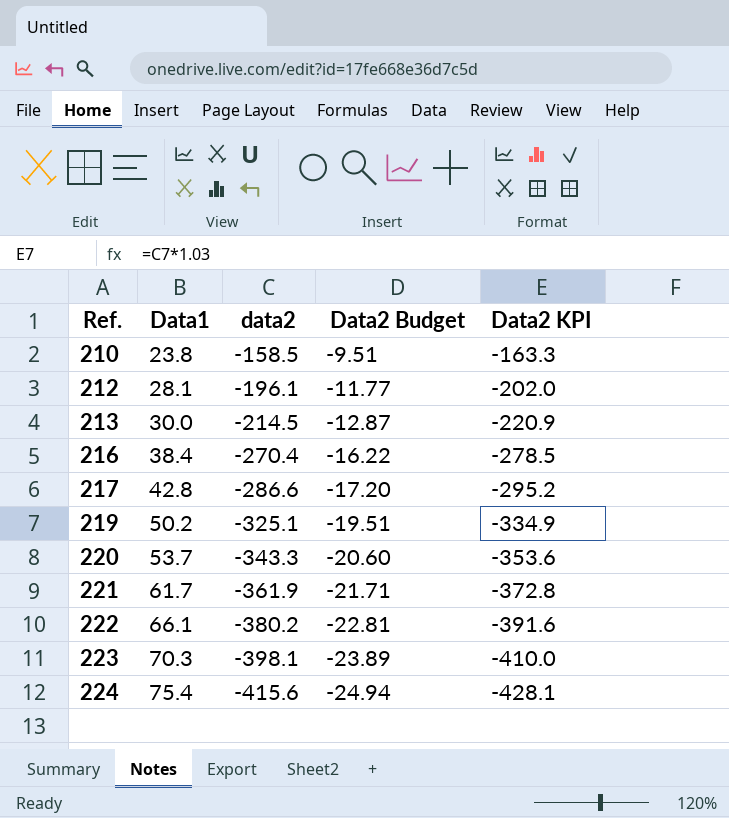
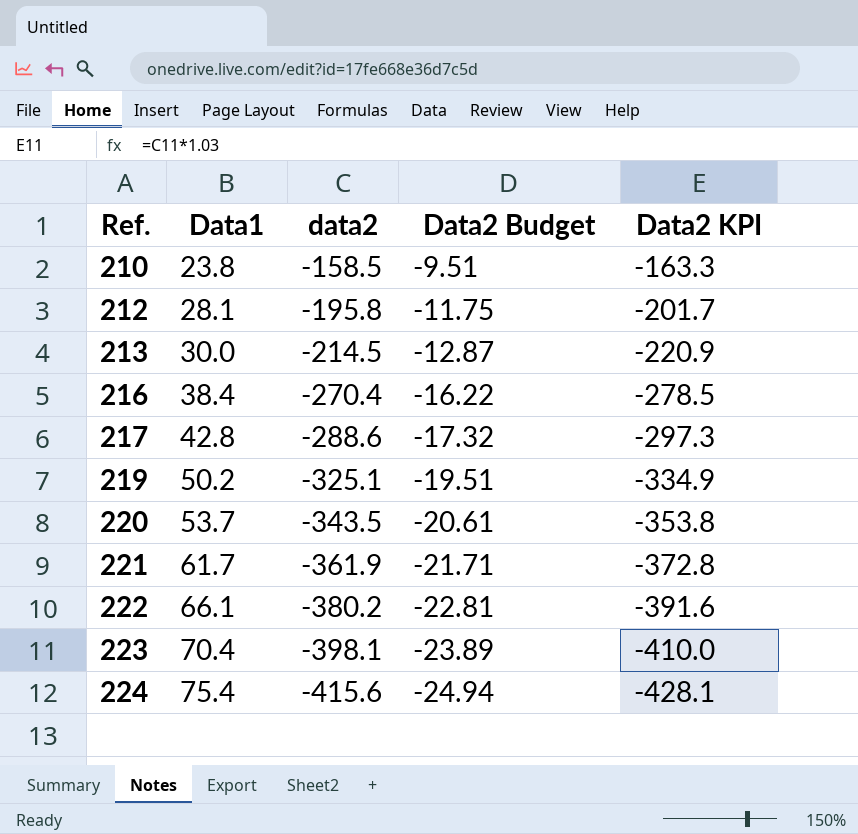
212 | data2: -196.1 -> -195.8
212 | Data2 Budget: -11.77 -> -11.75
212 | Data2 KPI: -202.0 -> -201.7
217 | data2: -286.6 -> -288.6
217 | Data2 Budget: -17.20 -> -17.32
217 | Data2 KPI: -295.2 -> -297.3
220 | data2: -343.3 -> -343.5
220 | Data2 Budget: -20.60 -> -20.61
220 | Data2 KPI: -353.6 -> -353.8
223 | Data1: 70.3 -> 70.4

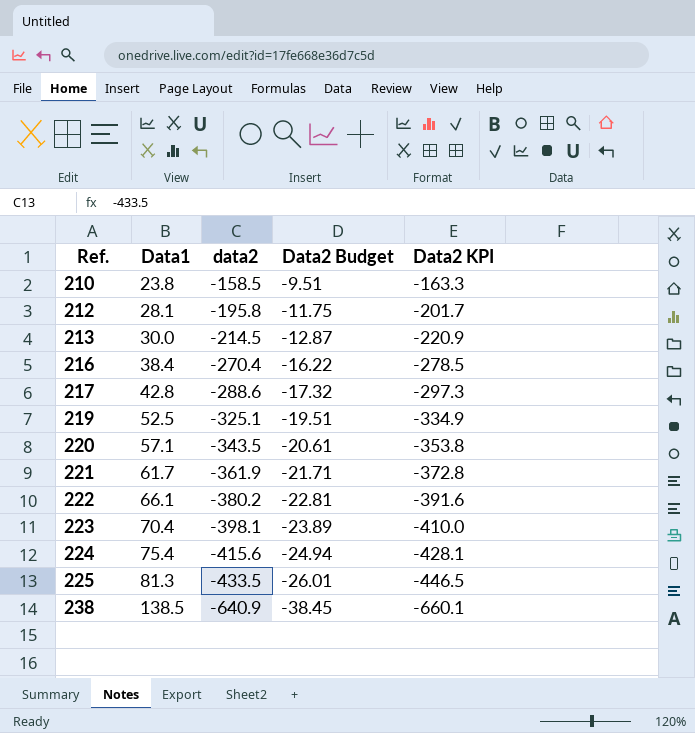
219 | Data1: 50.2 -> 52.5
220 | Data1: 53.7 -> 57.1
row 225: none -> 81.3 | -433.5 | -26.01 | -446.5
row 238: none -> 138.5 | -640.9 | -38.45 | -660.1

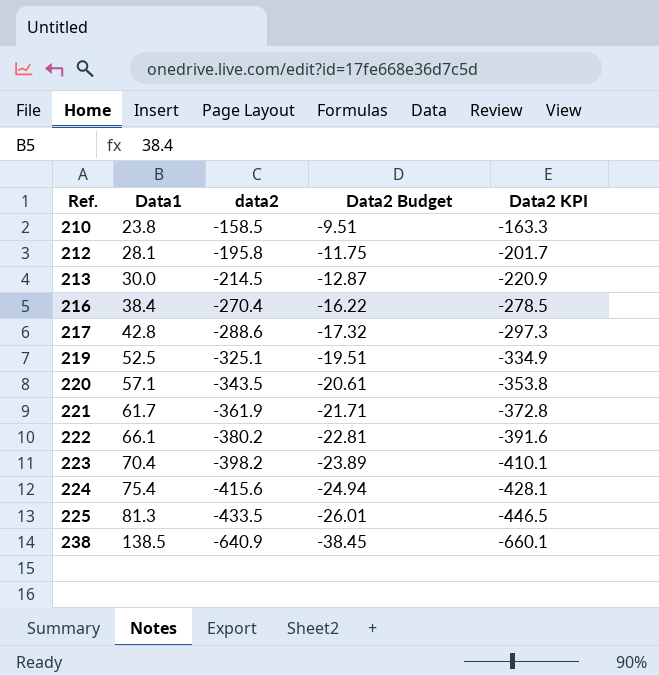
223 | data2: -398.1 -> -398.2
223 | Data2 KPI: -410.0 -> -410.1

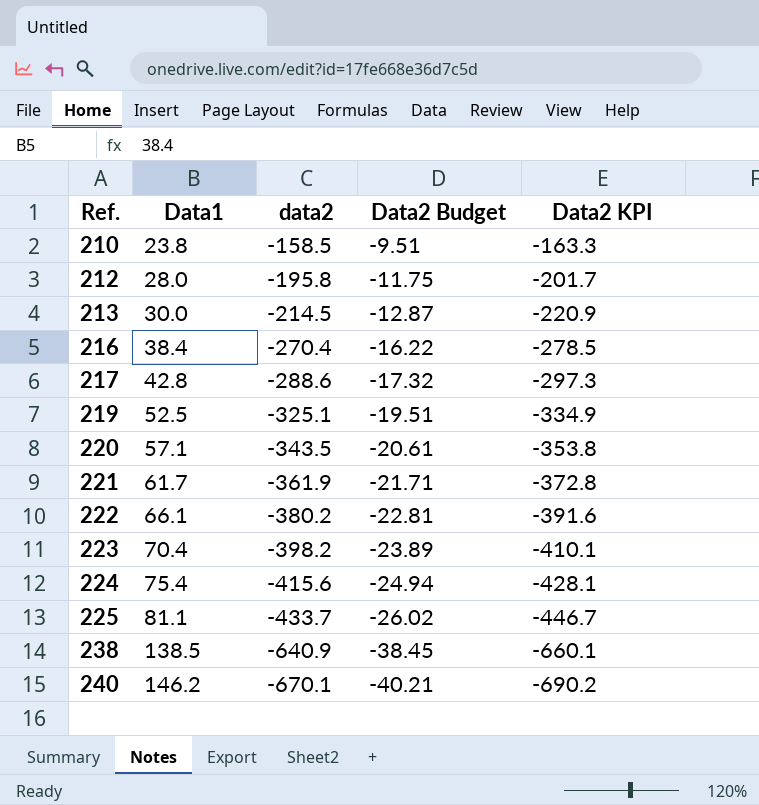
212 | Data1: 28.1 -> 28.0
225 | Data1: 81.3 -> 81.1
225 | data2: -433.5 -> -433.7
225 | Data2 Budget: -26.01 -> -26.02
225 | Data2 KPI: -446.5 -> -446.7
row 240: none -> 146.2 | -670.1 | -40.21 | -690.2

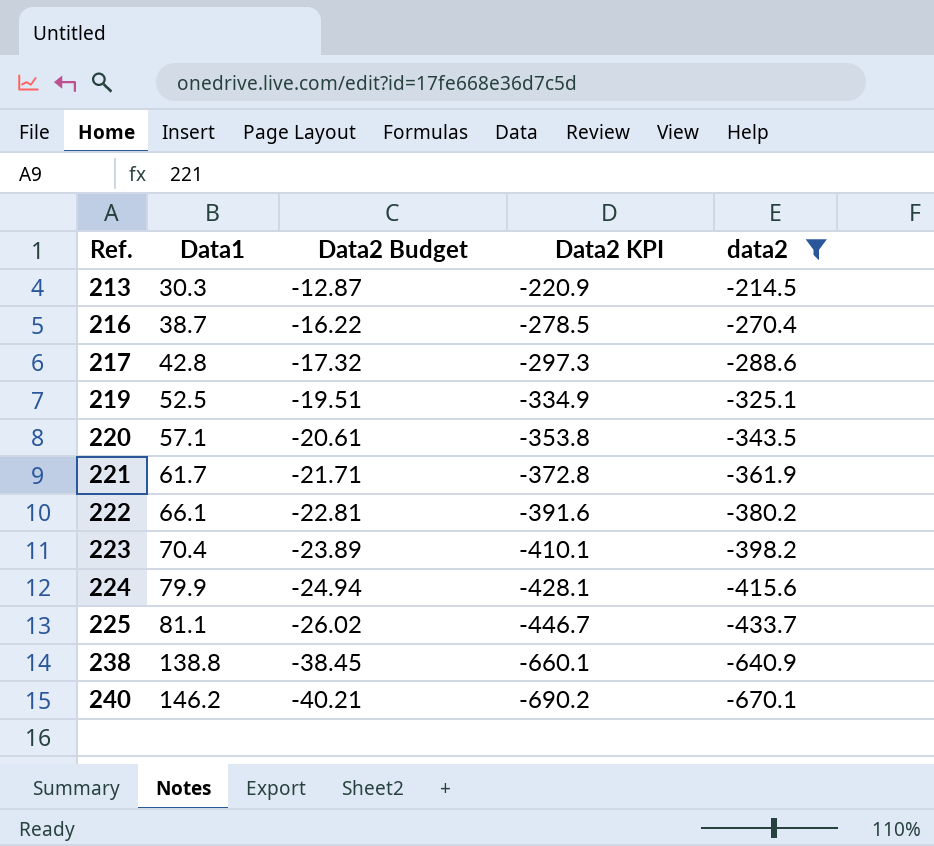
filter: none -> data2 <= -214.5
column data2 | position: 3 -> 5
213 | Data1: 30.0 -> 30.3
216 | Data1: 38.4 -> 38.7
224 | Data1: 75.4 -> 79.9
238 | Data1: 138.5 -> 138.8

